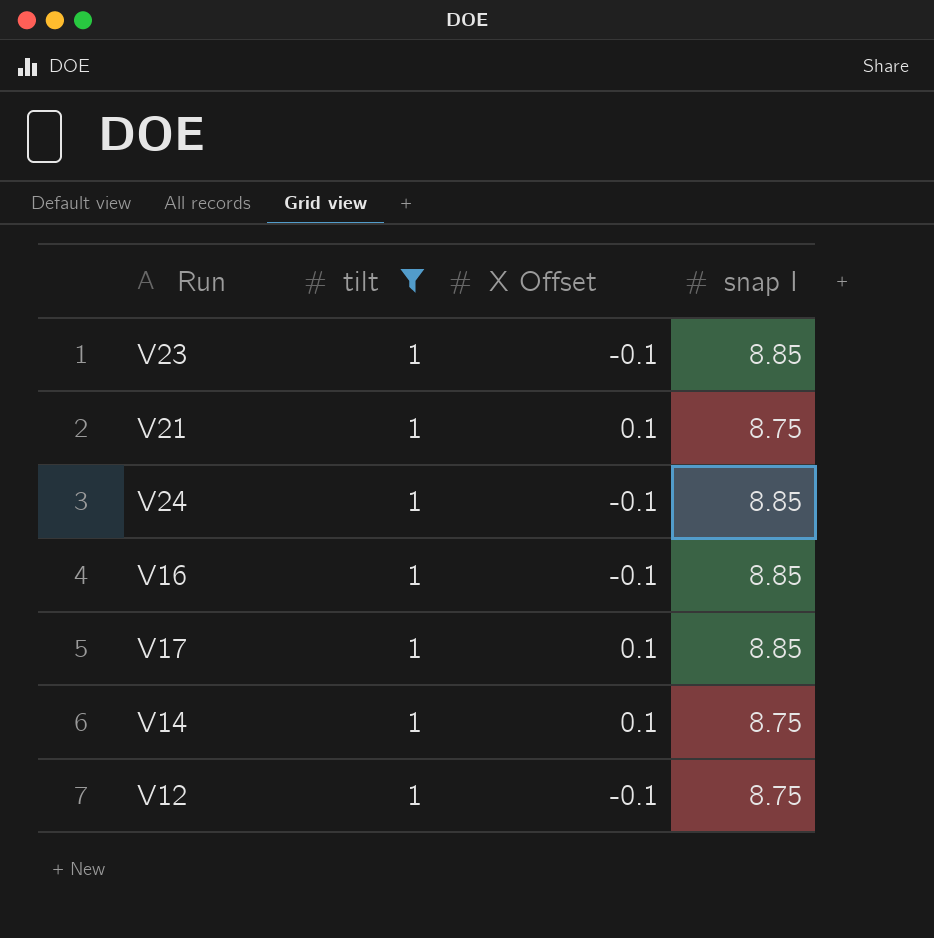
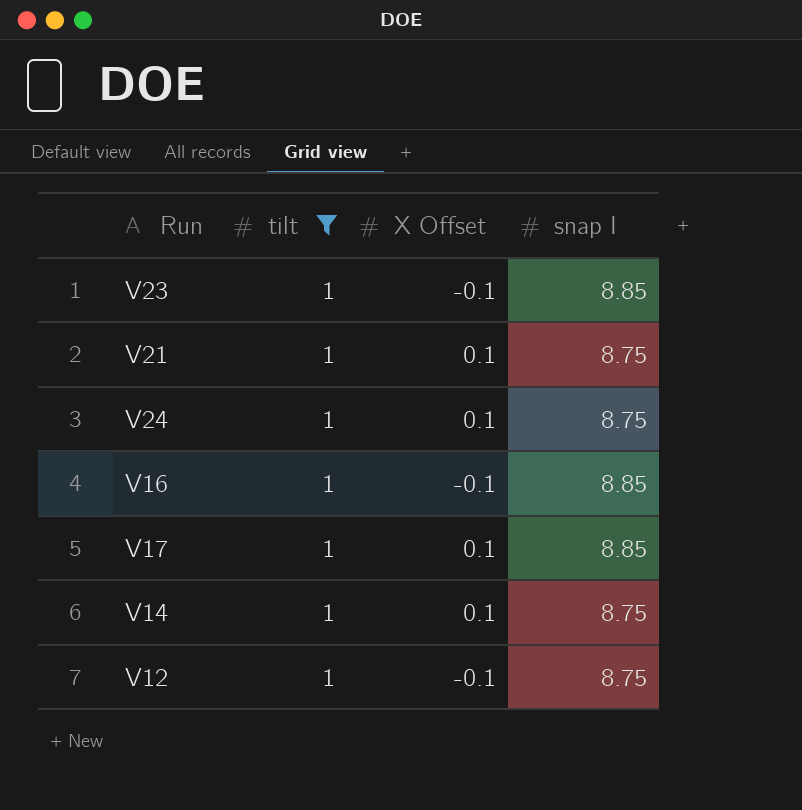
V24 | X Offset: -0.1 -> 0.1
V24 | snap I: 8.85 -> 8.75

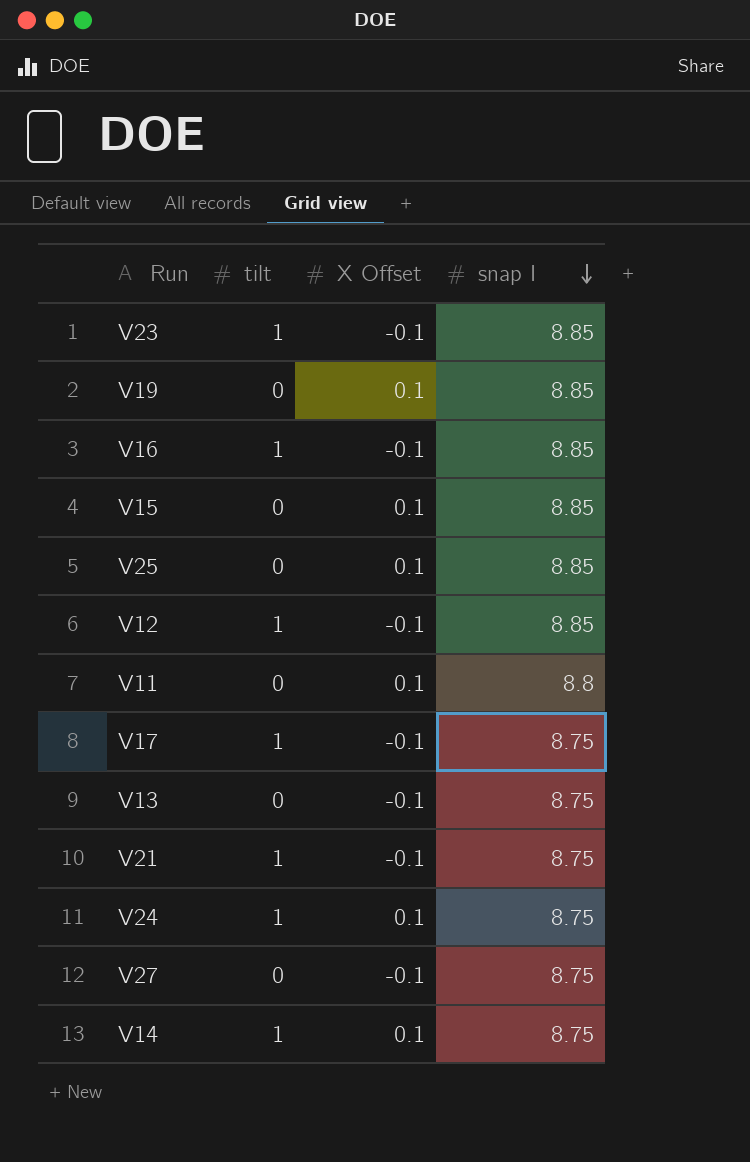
filter: tilt = 1 -> none
row order: none -> snap I descending
V12 | snap I: 8.75 -> 8.85
V17 | X Offset: 0.1 -> -0.1
V17 | snap I: 8.85 -> 8.75
V21 | X Offset: 0.1 -> -0.1

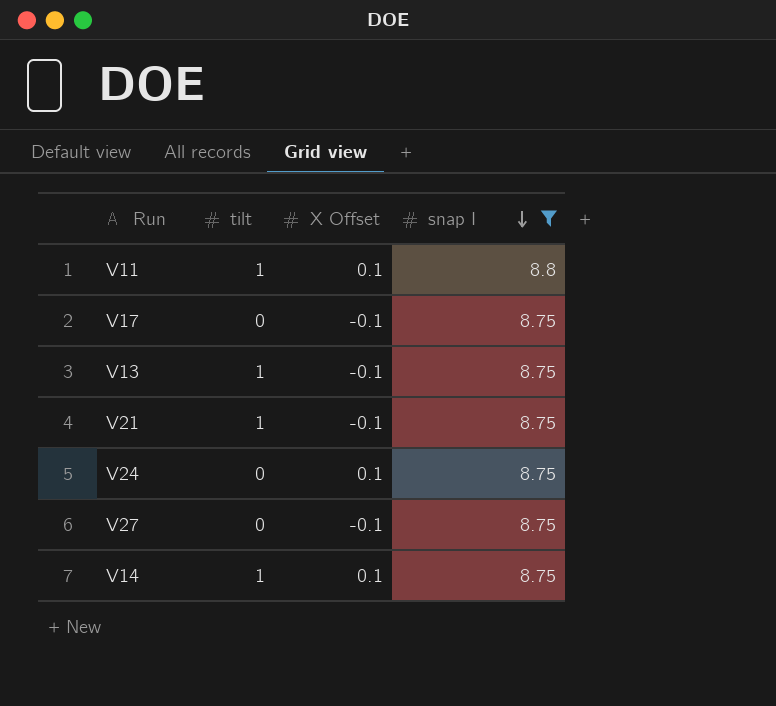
filter: none -> snap I != 8.85
V11 | tilt: 0 -> 1
V17 | tilt: 1 -> 0
V13 | tilt: 0 -> 1
V24 | tilt: 1 -> 0

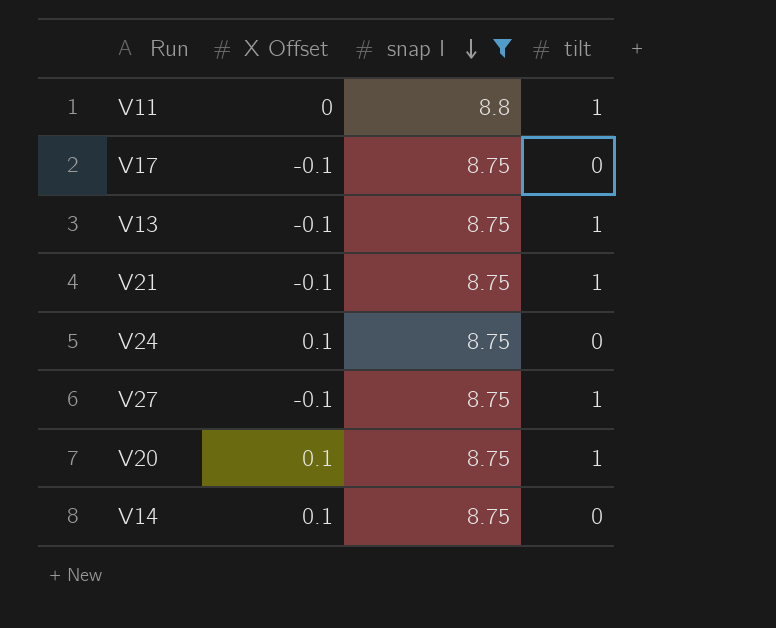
column tilt | position: 2 -> 4
V11 | X Offset: 0.1 -> 0
V27 | tilt: 0 -> 1
row V20: none -> 0.1 | 8.75 | 1
V14 | tilt: 1 -> 0

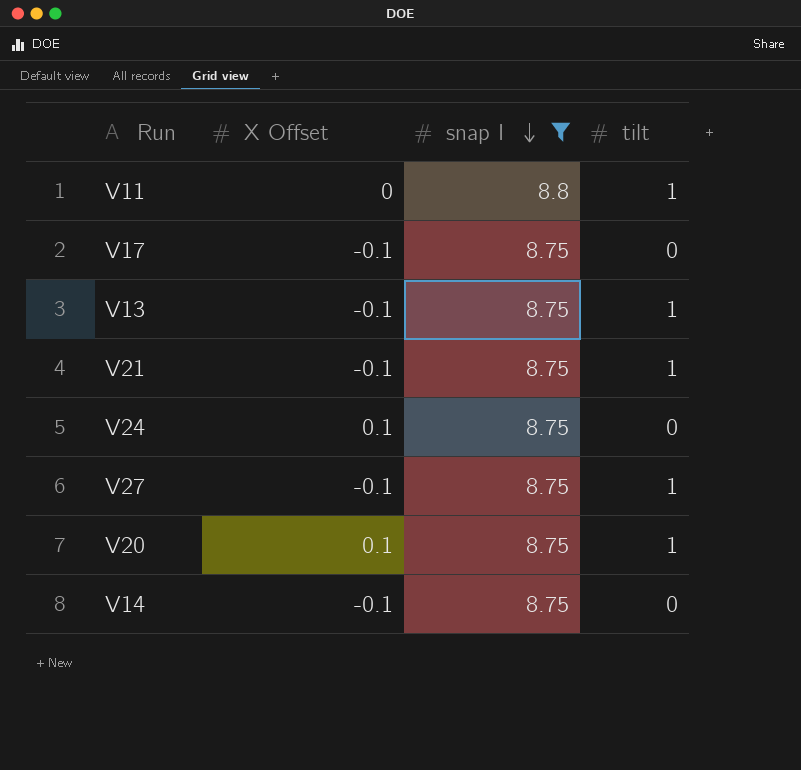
V14 | X Offset: 0.1 -> -0.1

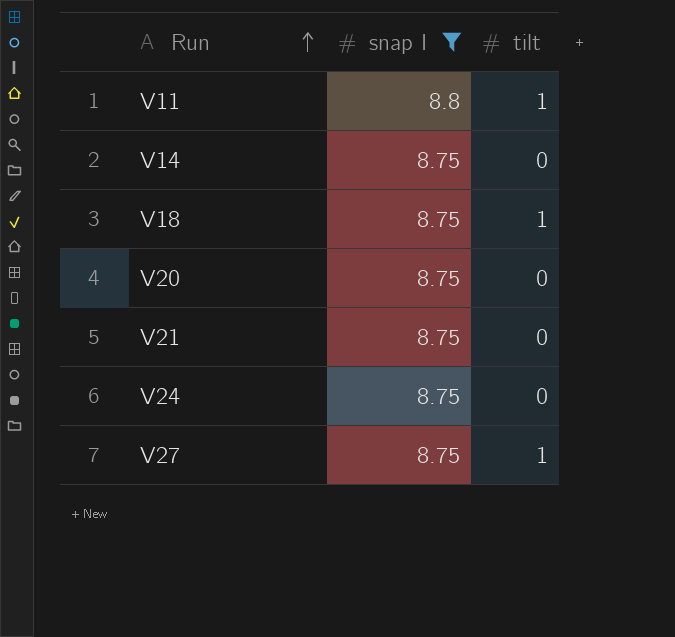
row order: snap I descending -> Run ascending
column X Offset | position: 2 -> none
row V17: -0.1 | 8.75 | 0 -> none
row V13: -0.1 | 8.75 | 1 -> none
row V18: none -> 8.75 | 1
V20 | tilt: 1 -> 0
V21 | tilt: 1 -> 0

